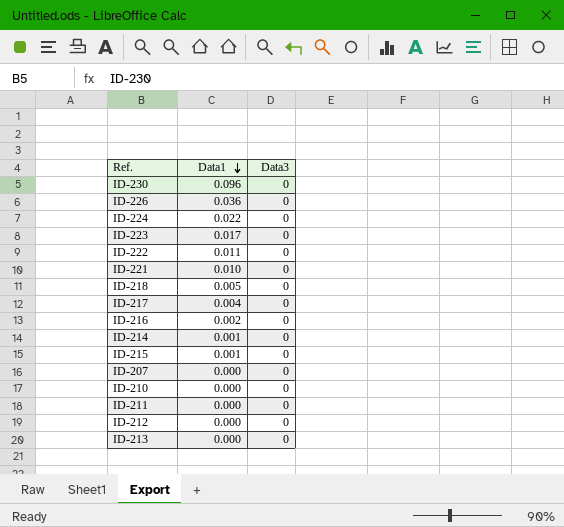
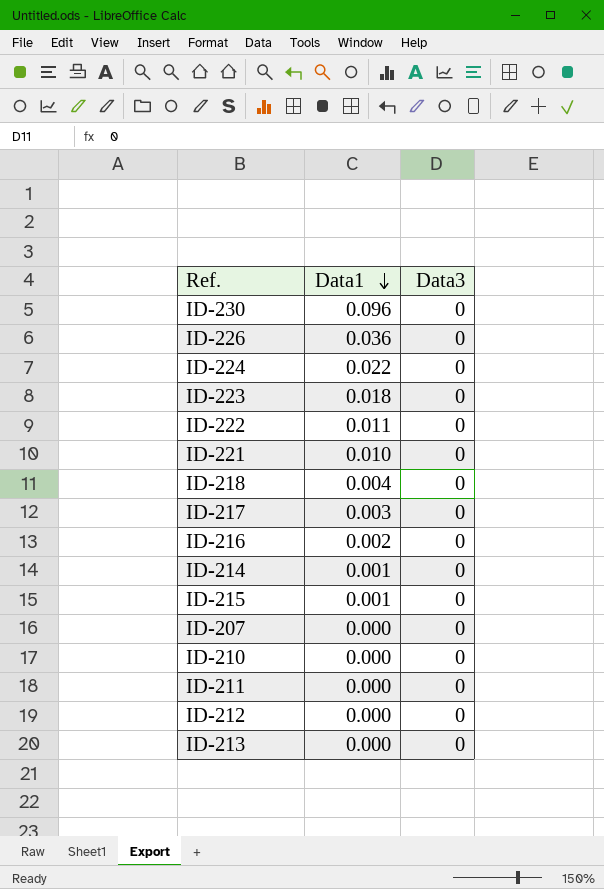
ID-223 | Data1: 0.017 -> 0.018
ID-218 | Data1: 0.005 -> 0.004
ID-217 | Data1: 0.004 -> 0.003

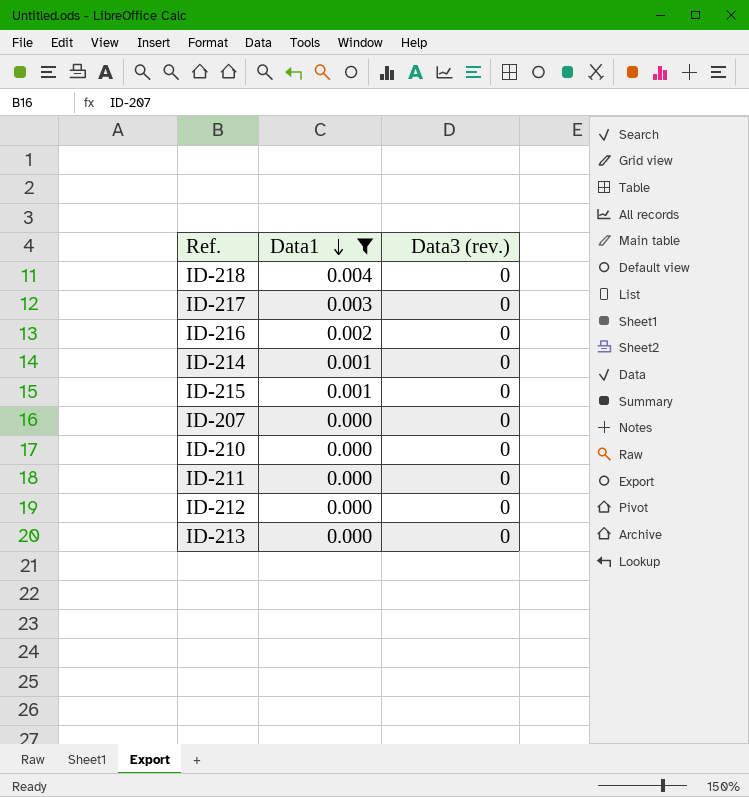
filter: none -> Data1 <= 0.004
column name: Data3 -> Data3 (rev.)

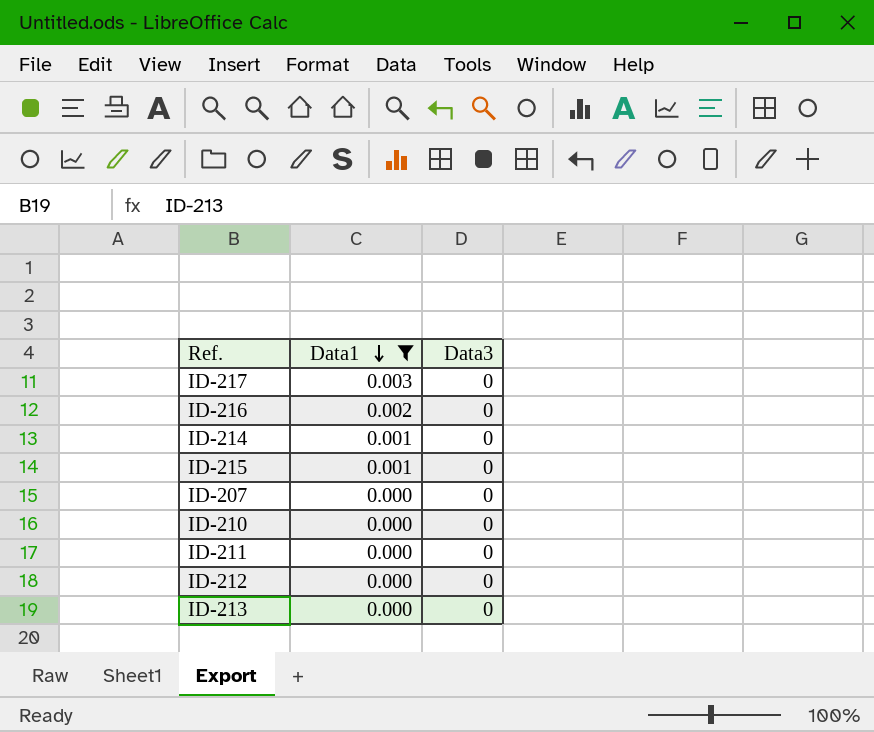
column name: Data3 (rev.) -> Data3
row ID-218: 0.004 | 0 -> none

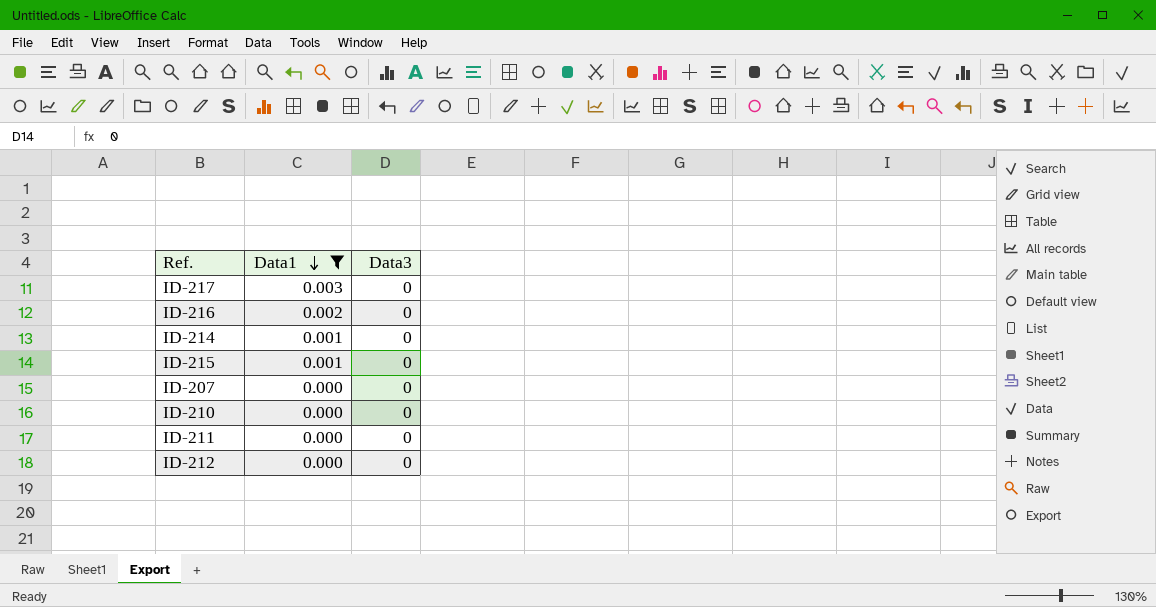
row ID-213: 0.000 | 0 -> none

